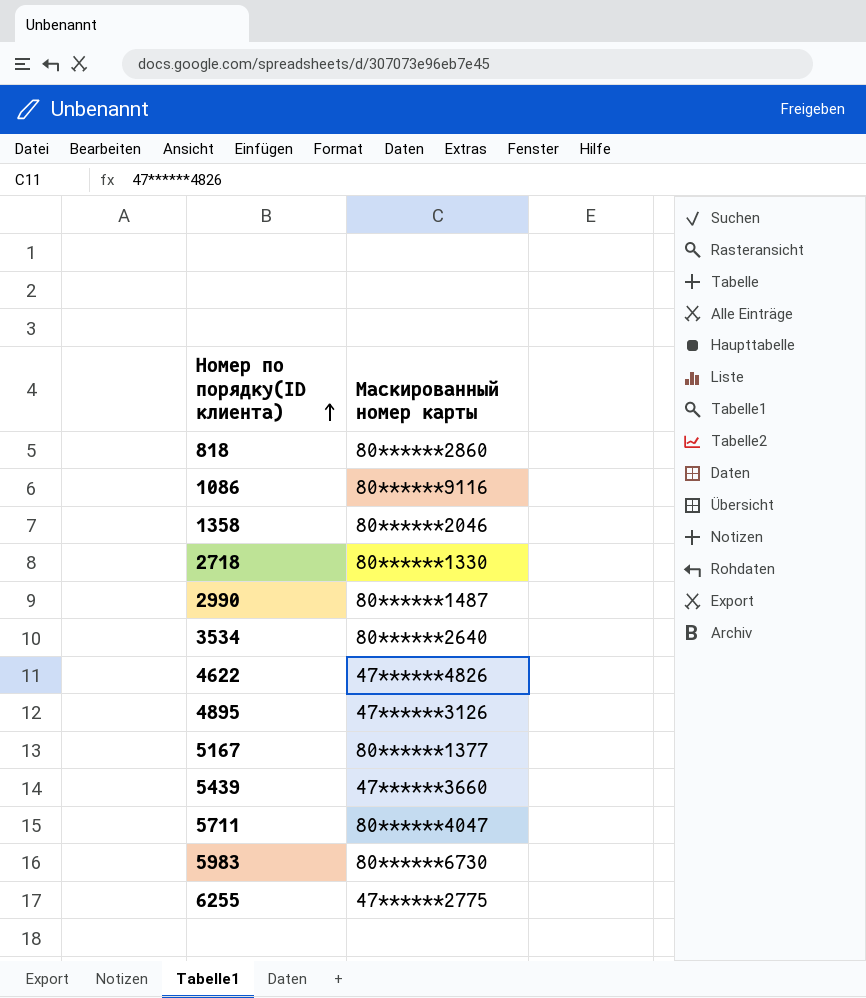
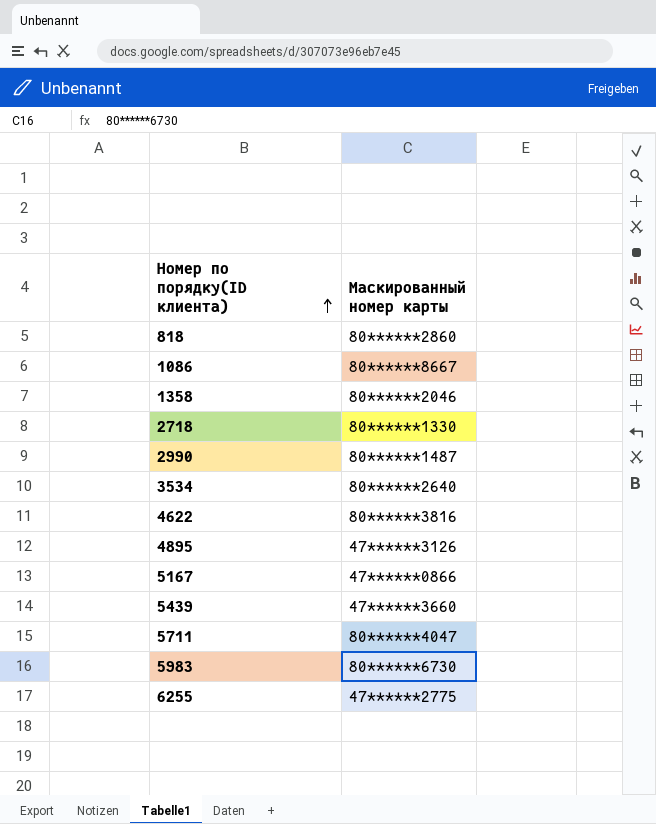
1086 | Маскированный номер карты: 80******9116 -> 80******8667
4622 | Маскированный номер карты: 47******4826 -> 80******3816
5167 | Маскированный номер карты: 80******1377 -> 47******0866

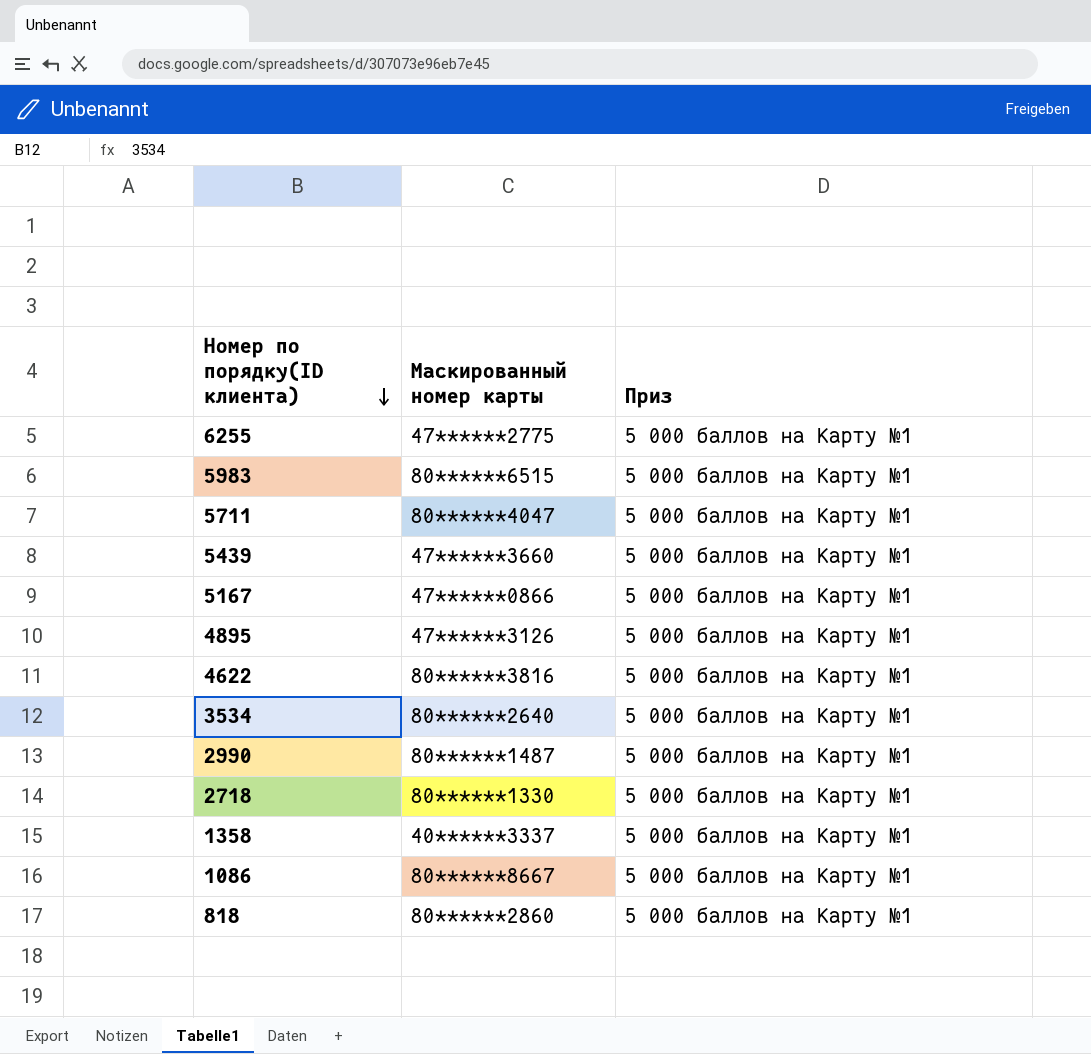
row order: Номер по порядку(ID клиента) ascending -> Номер по порядку(ID клиента) descending
column Приз | position: none -> 3
5983 | Маскированный номер карты: 80******6730 -> 80******6515
1358 | Маскированный номер карты: 80******2046 -> 40******3337

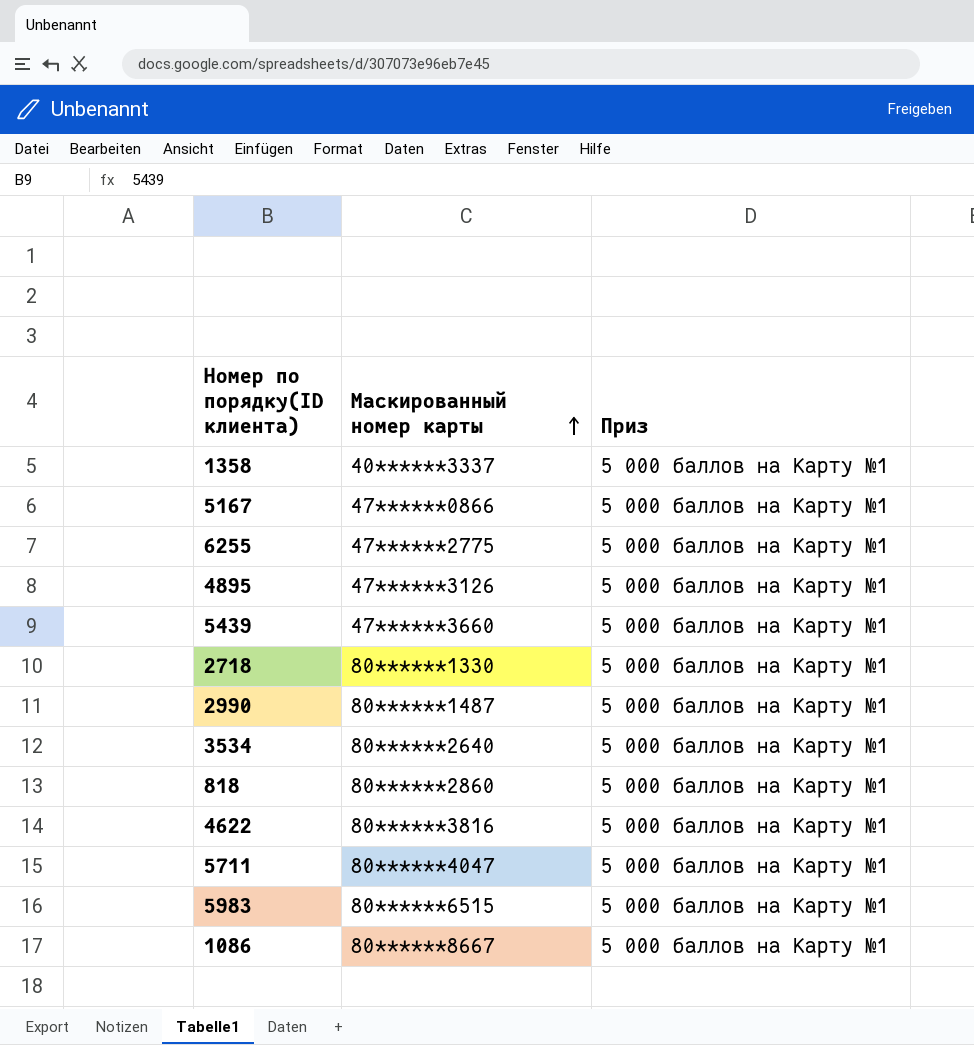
row order: Номер по порядку(ID клиента) descending -> Маскированный номер карты ascending

